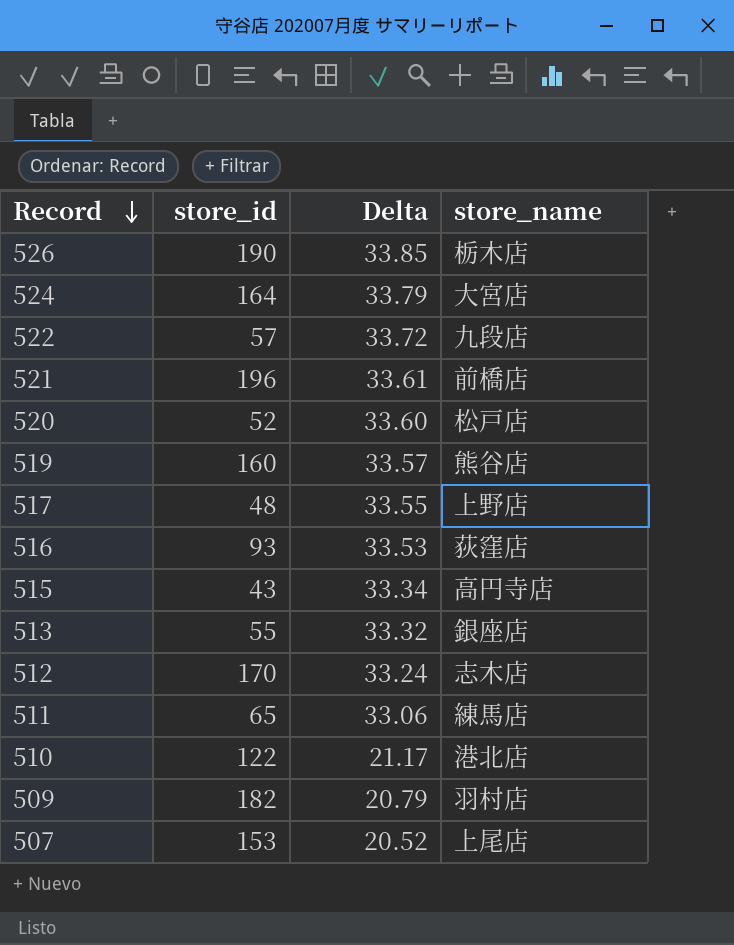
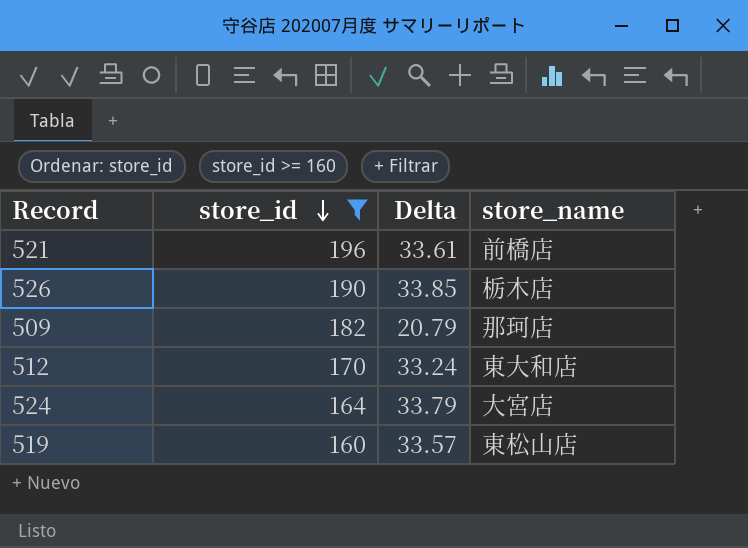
filter: none -> store_id >= 160
row order: Record descending -> store_id descending
509 | store_name: 羽村店 -> 那珂店
512 | store_name: 志木店 -> 東大和店
519 | store_name: 熊谷店 -> 東松山店

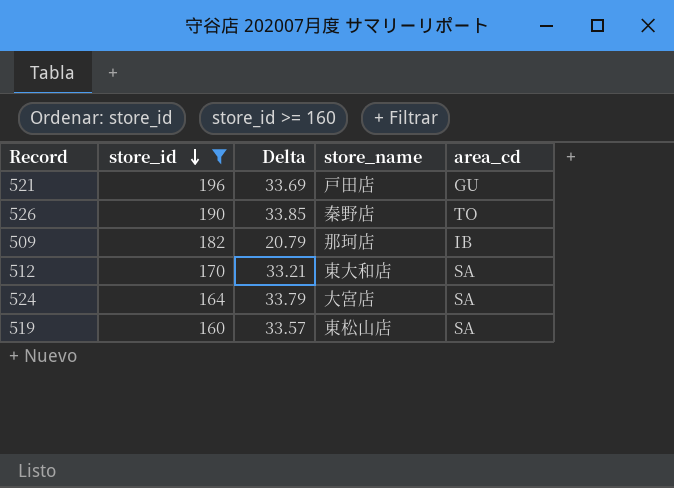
column area_cd | position: none -> 5
521 | Delta: 33.61 -> 33.69
521 | store_name: 前橋店 -> 戸田店
526 | store_name: 栃木店 -> 秦野店
512 | Delta: 33.24 -> 33.21

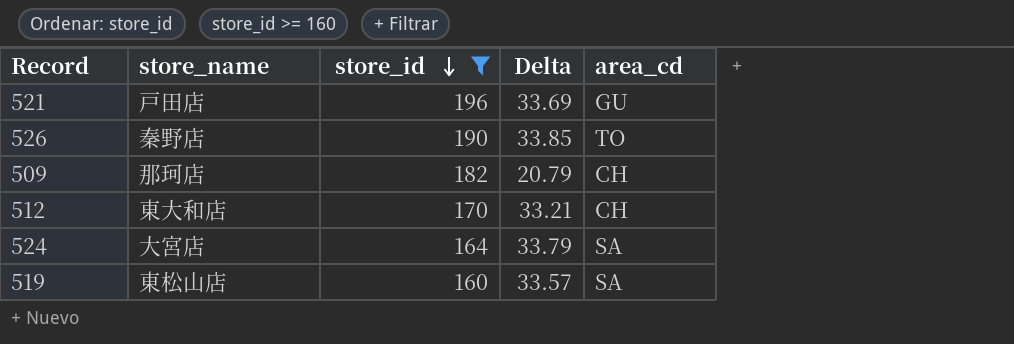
column store_name | position: 4 -> 2
509 | area_cd: IB -> CH
512 | area_cd: SA -> CH

